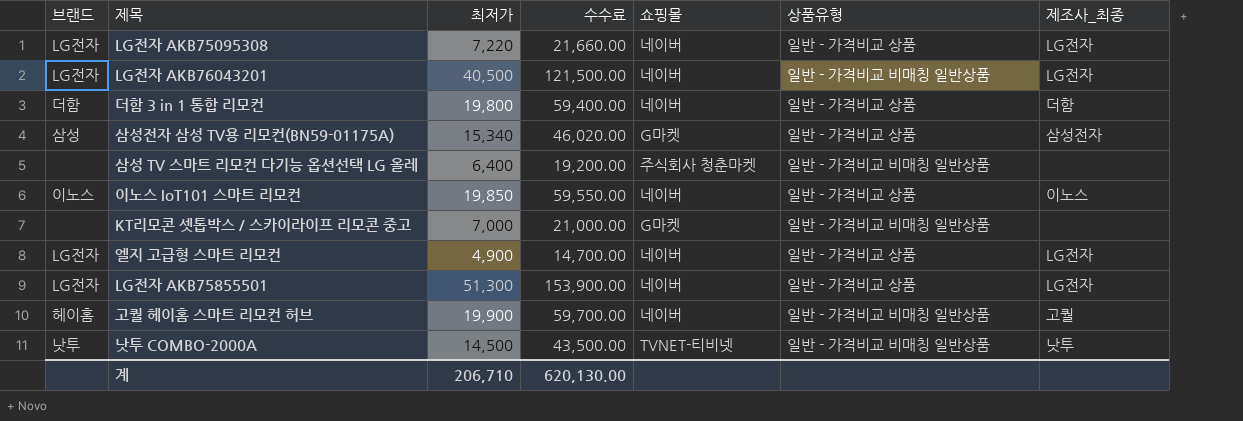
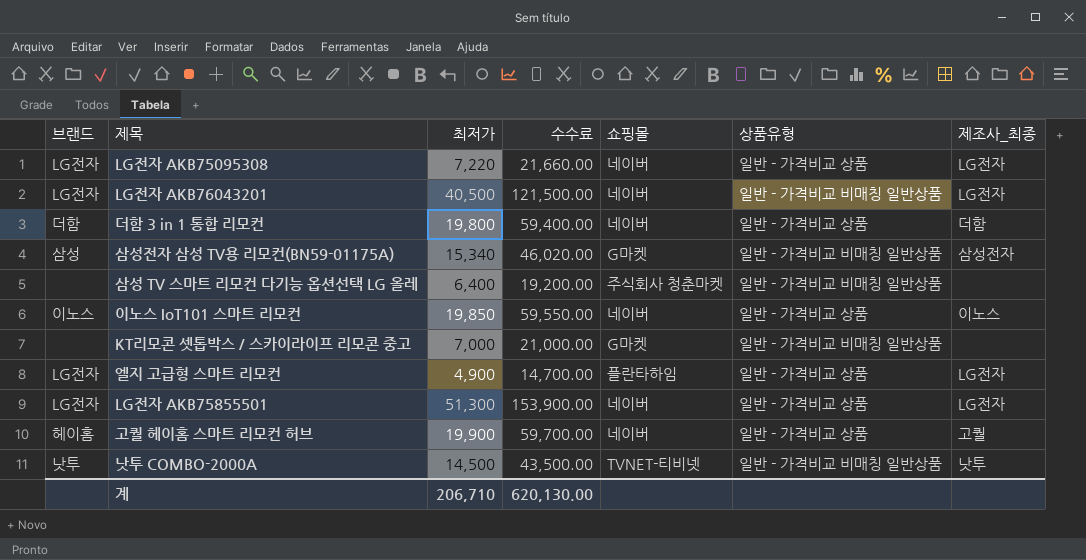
삼성전자 삼성 TV용 리모컨(BN59-01175A) | 상품유형: 일반 - 가격비교 상품 -> 일반 - 가격비교 비매칭 일반상품
엘지 고급형 스마트 리모컨 | 쇼핑몰: 네이버 -> 플란타하임
고퀄 헤이홈 스마트 리모컨 허브 | 상품유형: 일반 - 가격비교 비매칭 일반상품 -> 일반 - 가격비교 상품

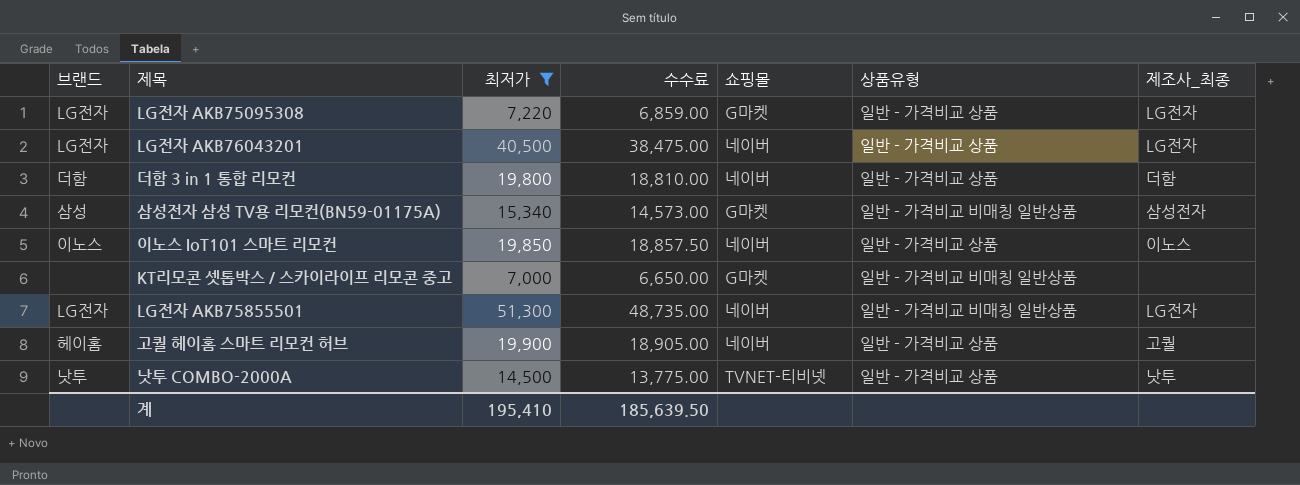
filter: none -> 최저가 >= 7,000
column 수수료 | formula: [최저가] * 3 -> [최저가] * 0.95
LG전자 AKB75095308 | 쇼핑몰: 네이버 -> G마켓
LG전자 AKB76043201 | 상품유형: 일반 - 가격비교 비매칭 일반상품 -> 일반 - 가격비교 상품
LG전자 AKB75855501 | 상품유형: 일반 - 가격비교 상품 -> 일반 - 가격비교 비매칭 일반상품
낫투 COMBO-2000A | 상품유형: 일반 - 가격비교 비매칭 일반상품 -> 일반 - 가격비교 상품
계 | 최저가: 206,710 -> 195,410
계 | 수수료: 620,130.00 -> 185,639.50

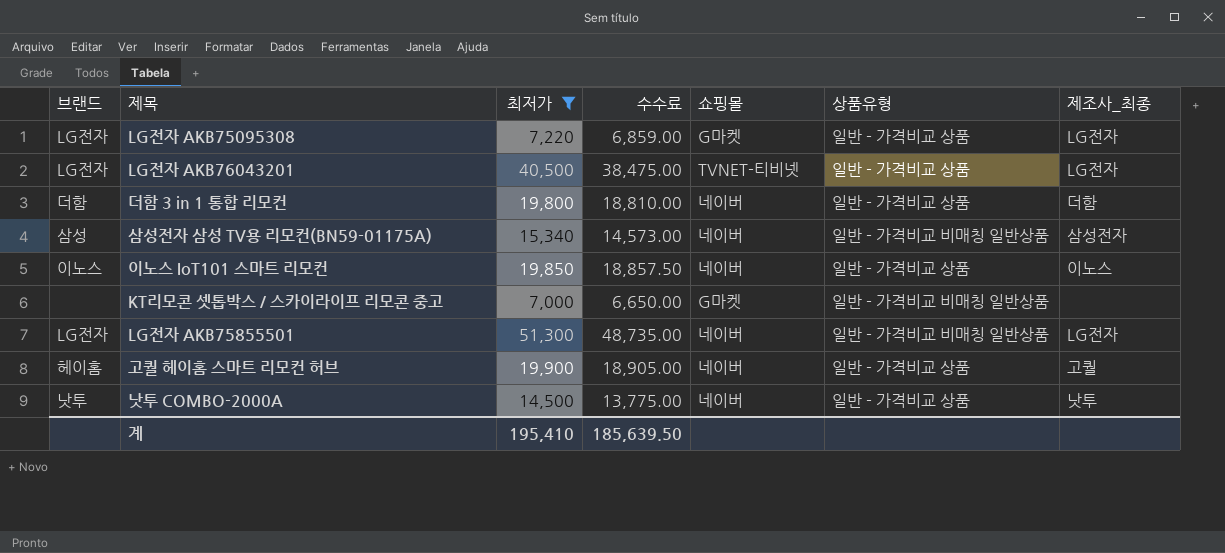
LG전자 AKB76043201 | 쇼핑몰: 네이버 -> TVNET-티비넷
삼성전자 삼성 TV용 리모컨(BN59-01175A) | 쇼핑몰: G마켓 -> 네이버
낫투 COMBO-2000A | 쇼핑몰: TVNET-티비넷 -> 네이버

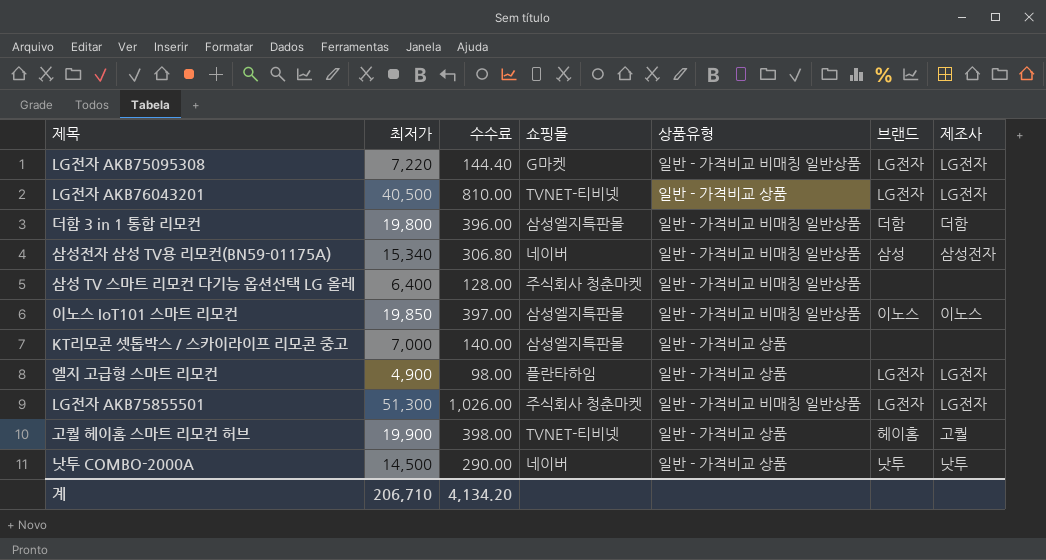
filter: 최저가 >= 7,000 -> none
column 수수료 | formula: [최저가] * 0.95 -> [최저가] * 0.02
column 브랜드 | position: 1 -> 6
column name: 제조사_최종 -> 제조사
LG전자 AKB75095308 | 상품유형: 일반 - 가격비교 상품 -> 일반 - 가격비교 비매칭 일반상품
더함 3 in 1 통합 리모컨 | 쇼핑몰: 네이버 -> 삼성엘지특판몰
더함 3 in 1 통합 리모컨 | 상품유형: 일반 - 가격비교 상품 -> 일반 - 가격비교 비매칭 일반상품
이노스 IoT101 스마트 리모컨 | 쇼핑몰: 네이버 -> 삼성엘지특판몰
이노스 IoT101 스마트 리모컨 | 상품유형: 일반 - 가격비교 상품 -> 일반 - 가격비교 비매칭 일반상품
KT리모콘 셋톱박스 / 스카이라이프 리모콘 중고 | 쇼핑몰: G마켓 -> 삼성엘지특판몰
KT리모콘 셋톱박스 / 스카이라이프 리모콘 중고 | 상품유형: 일반 - 가격비교 비매칭 일반상품 -> 일반 - 가격비교 상품
LG전자 AKB75855501 | 쇼핑몰: 네이버 -> 주식회사 청춘마켓
고퀄 헤이홈 스마트 리모컨 허브 | 쇼핑몰: 네이버 -> TVNET-티비넷
계 | 최저가: 195,410 -> 206,710
계 | 수수료: 185,639.50 -> 4,134.20

